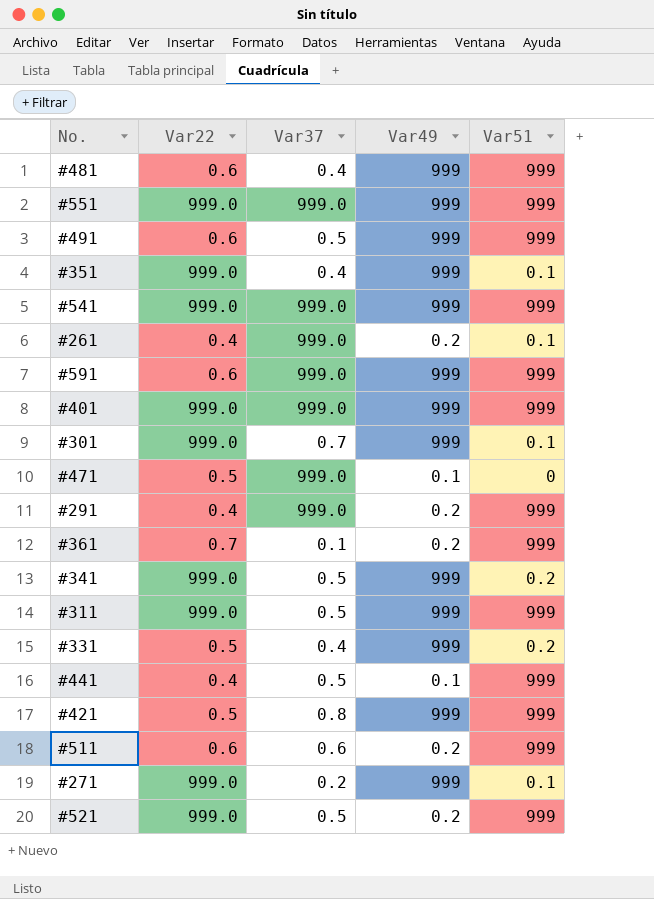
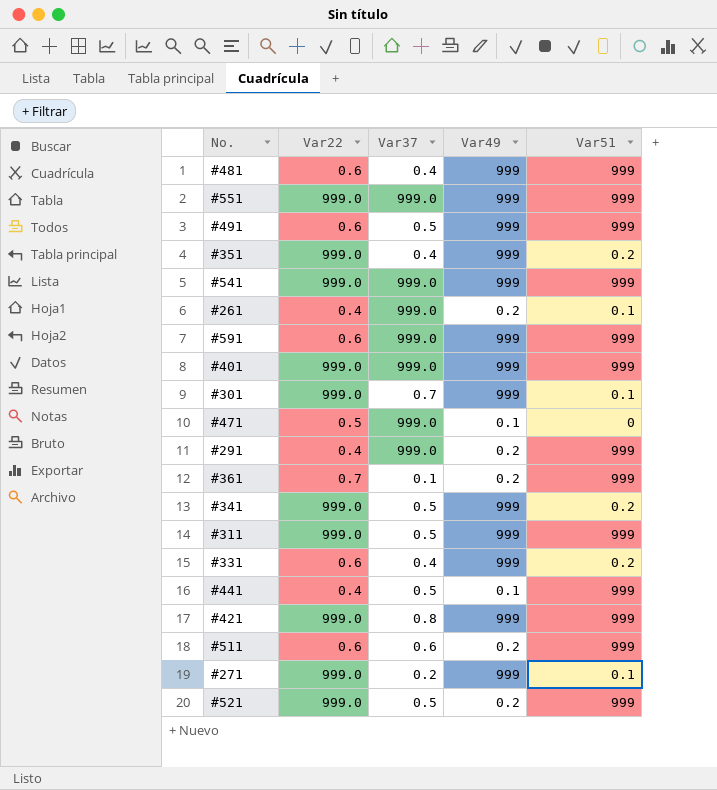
#351 | Var51: 0.1 -> 0.2
#331 | Var22: 0.5 -> 0.6
#421 | Var22: 0.5 -> 999.0

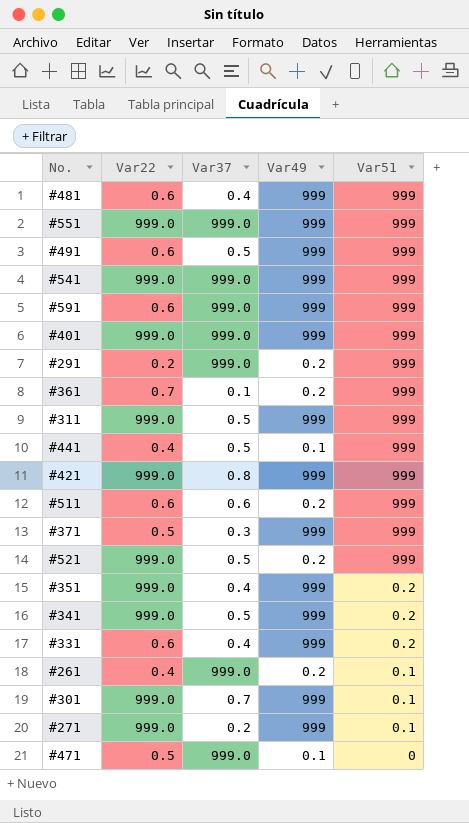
row order: none -> Var51 descending
#291 | Var22: 0.4 -> 0.2
row #371: none -> 0.5 | 0.3 | 999 | 999

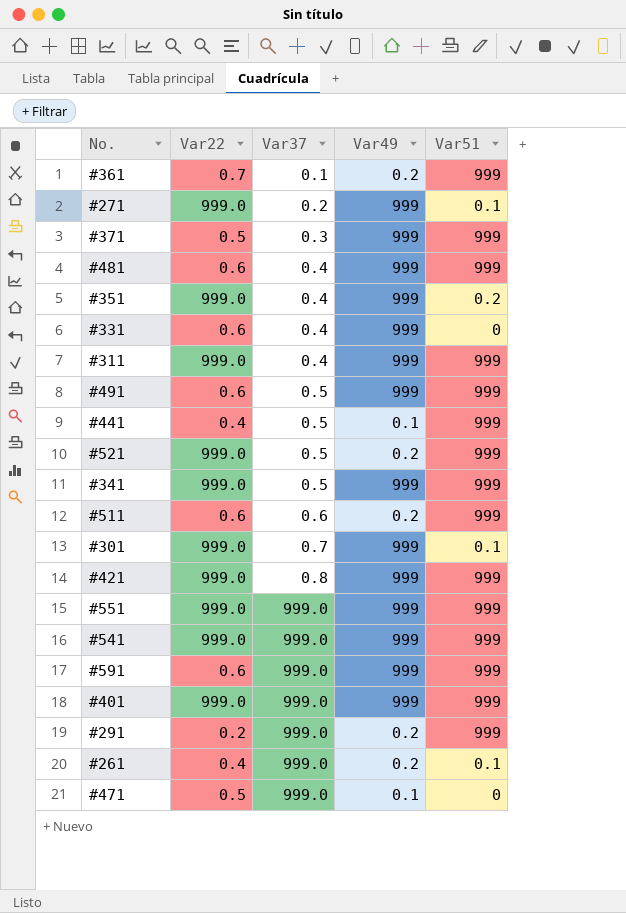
row order: Var51 descending -> Var37 ascending
#331 | Var51: 0.2 -> 0
#311 | Var37: 0.5 -> 0.4
#341 | Var51: 0.2 -> 999

